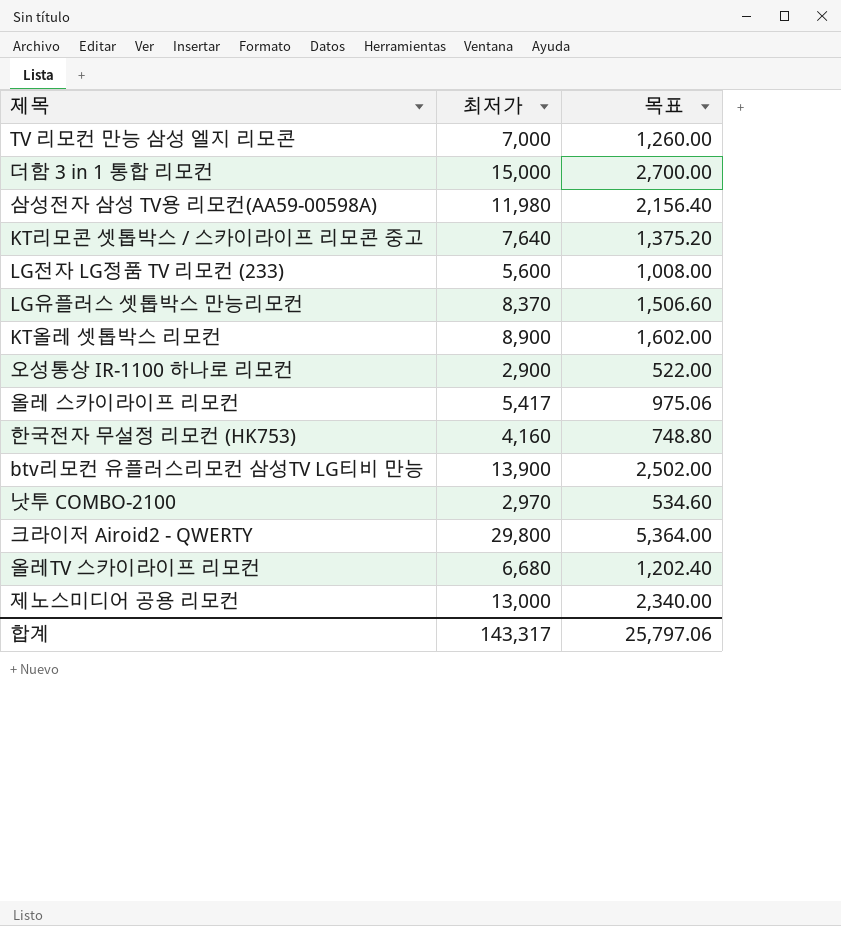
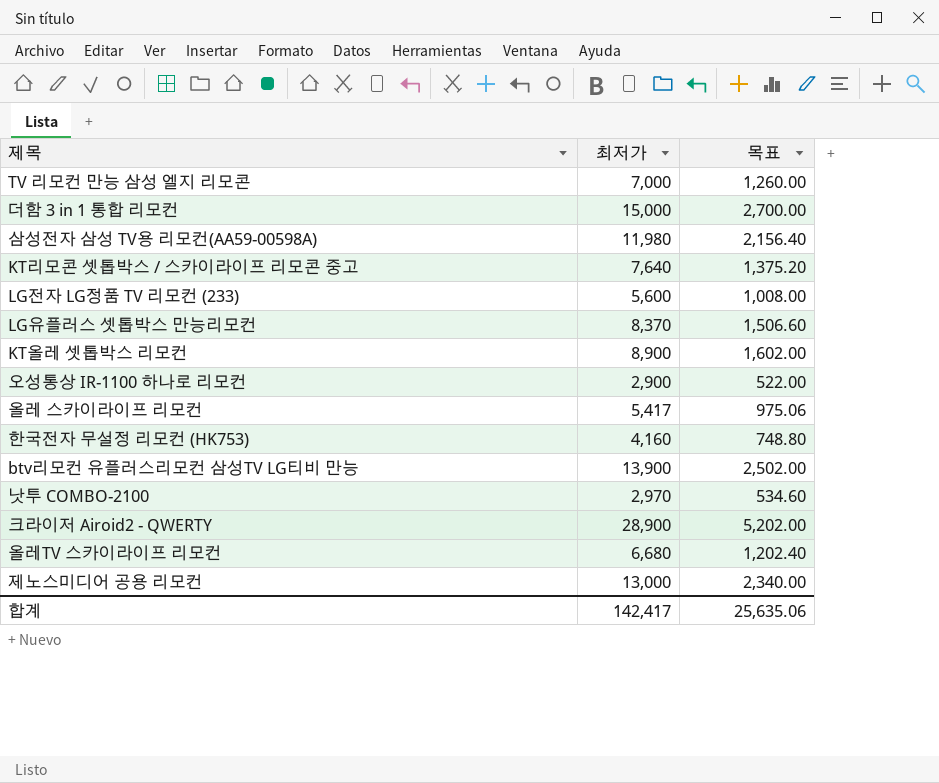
크라이저 Airoid2 - QWERTY | 최저가: 29,800 -> 28,900
크라이저 Airoid2 - QWERTY | 목표: 5,364.00 -> 5,202.00
합계 | 최저가: 143,317 -> 142,417
합계 | 목표: 25,797.06 -> 25,635.06

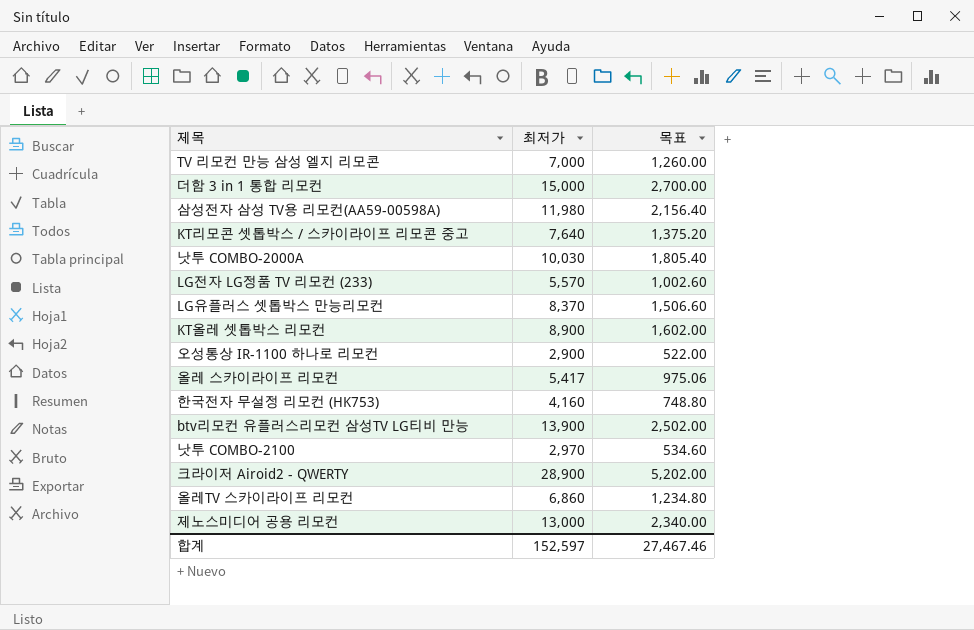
row 낫투 COMBO-2000A: none -> 10,030 | 1,805.40
LG전자 LG정품 TV 리모컨 (233) | 최저가: 5,600 -> 5,570
LG전자 LG정품 TV 리모컨 (233) | 목표: 1,008.00 -> 1,002.60
올레TV 스카이라이프 리모컨 | 최저가: 6,680 -> 6,860
올레TV 스카이라이프 리모컨 | 목표: 1,202.40 -> 1,234.80
합계 | 최저가: 142,417 -> 152,597
합계 | 목표: 25,635.06 -> 27,467.46

